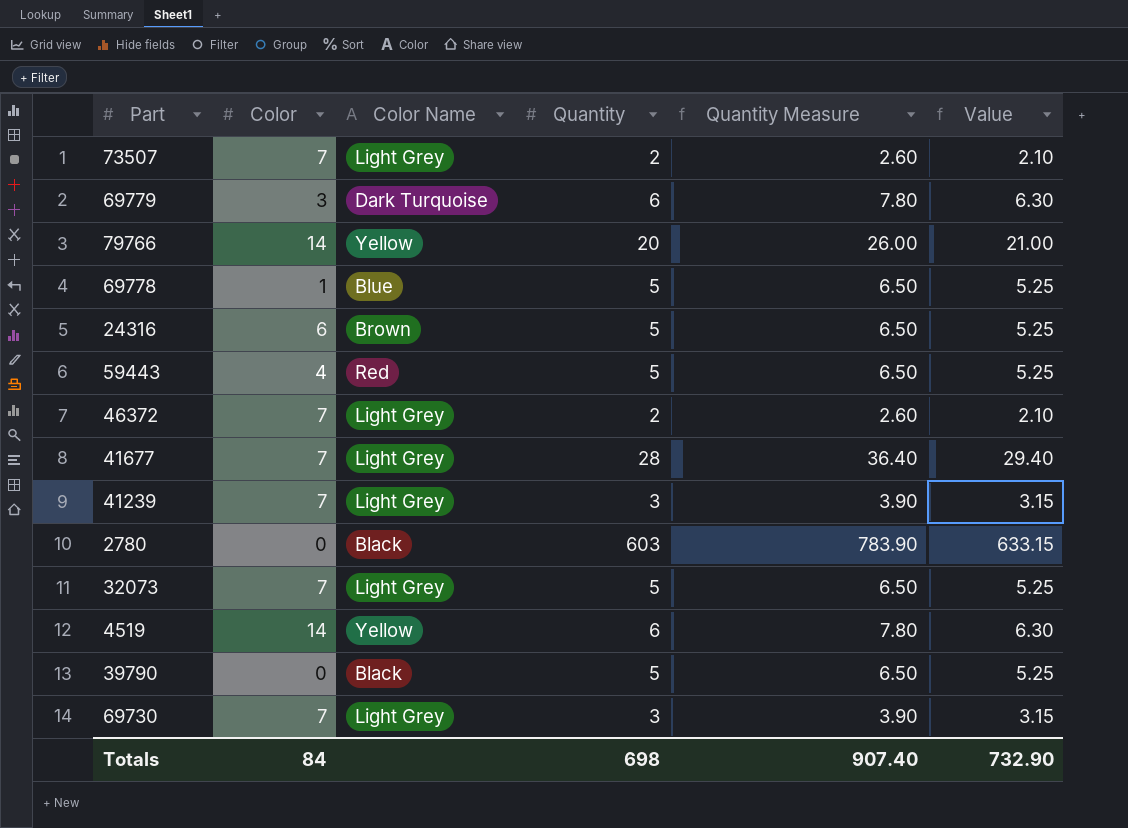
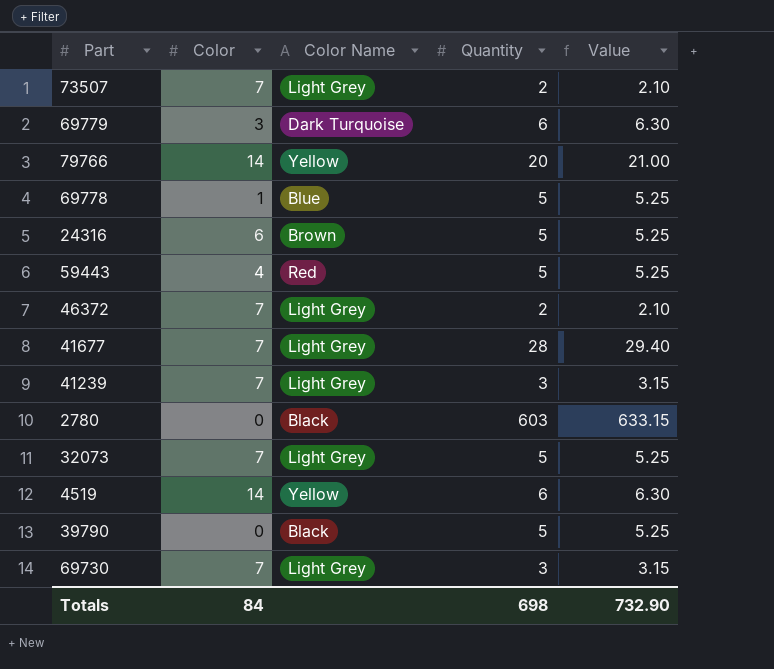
column Quantity Measure | formula: [Quantity] * 1.3 -> none

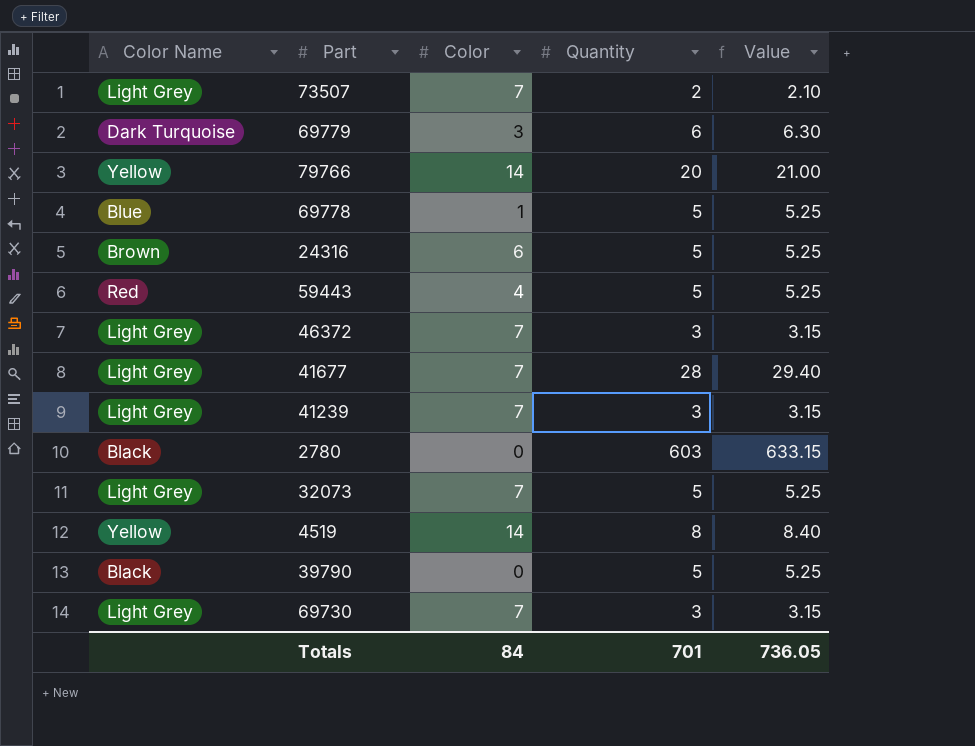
column Color Name | position: 3 -> 1
46372 | Quantity: 2 -> 3
46372 | Value: 2.10 -> 3.15
4519 | Quantity: 6 -> 8
4519 | Value: 6.30 -> 8.40
Totals | Quantity: 698 -> 701
Totals | Value: 732.90 -> 736.05

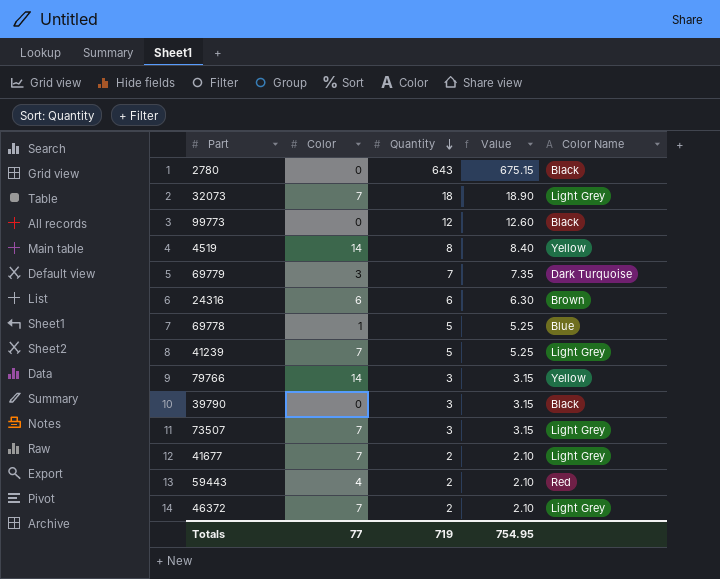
row order: none -> Quantity descending
column Color Name | position: 1 -> 5
row 69730: Light Grey | 7 | 3 | 3.15 -> none
2780 | Quantity: 603 -> 643
2780 | Value: 633.15 -> 675.15
32073 | Quantity: 5 -> 18
32073 | Value: 5.25 -> 18.90
row 99773: none -> 0 | 12 | 12.60 | Black
69779 | Quantity: 6 -> 7
69779 | Value: 6.30 -> 7.35
24316 | Quantity: 5 -> 6
24316 | Value: 5.25 -> 6.30
41239 | Quantity: 3 -> 5
41239 | Value: 3.15 -> 5.25
79766 | Quantity: 20 -> 3
79766 | Value: 21.00 -> 3.15
39790 | Quantity: 5 -> 3
39790 | Value: 5.25 -> 3.15
73507 | Quantity: 2 -> 3
73507 | Value: 2.10 -> 3.15
41677 | Quantity: 28 -> 2
41677 | Value: 29.40 -> 2.10
59443 | Quantity: 5 -> 2
59443 | Value: 5.25 -> 2.10
46372 | Quantity: 3 -> 2
46372 | Value: 3.15 -> 2.10
Totals | Color: 84 -> 77
Totals | Quantity: 701 -> 719
Totals | Value: 736.05 -> 754.95

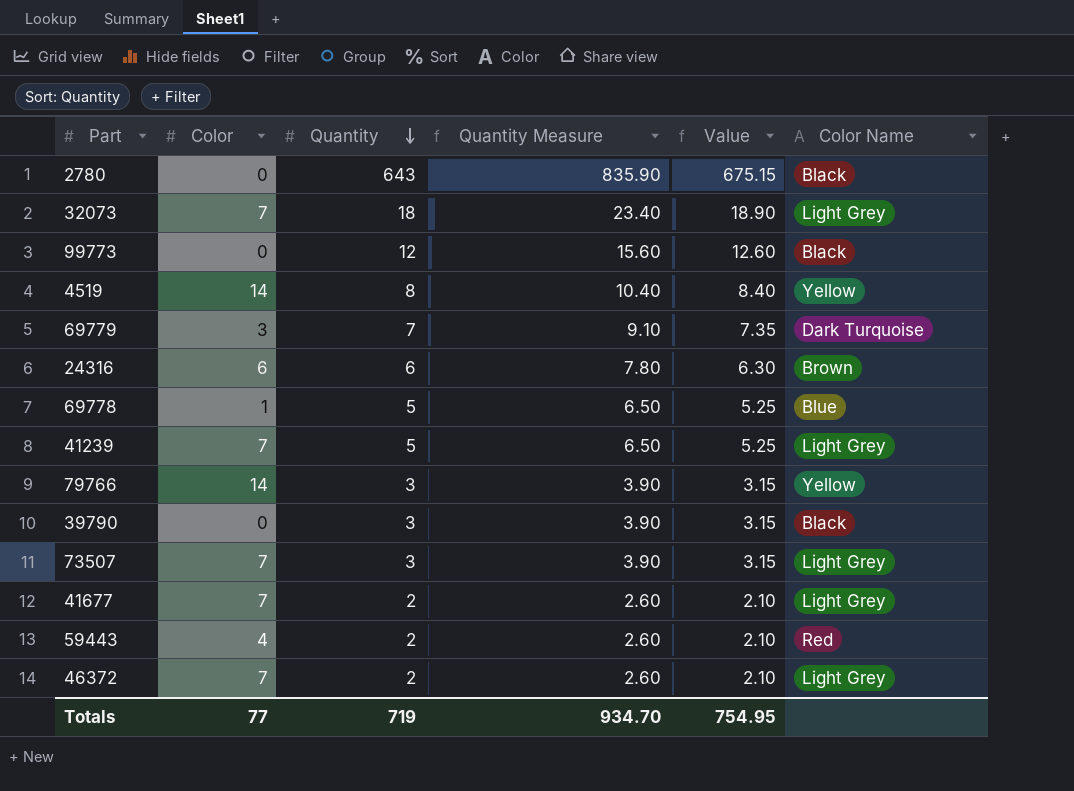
column Quantity Measure | formula: none -> [Quantity] * 1.3

